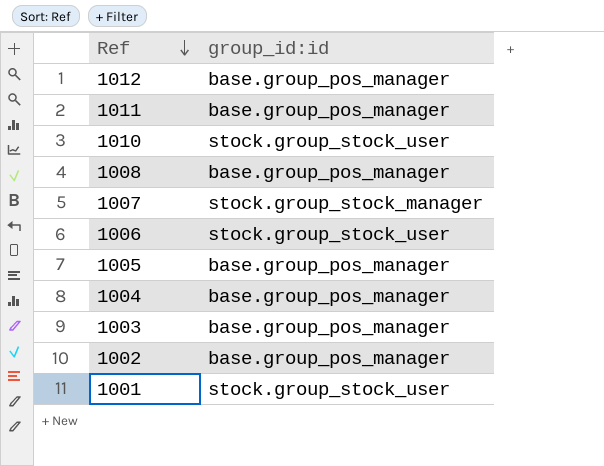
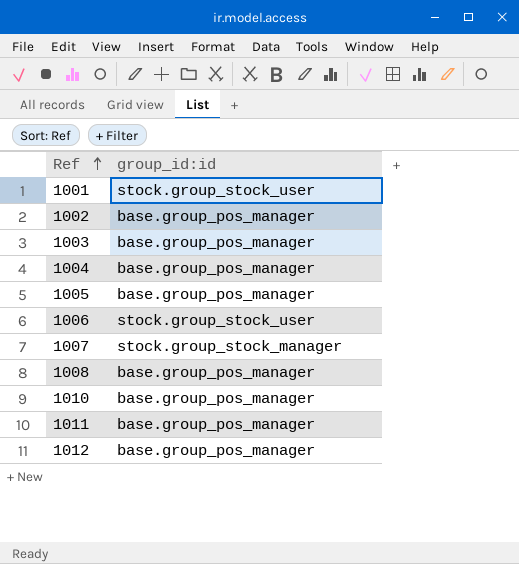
row order: Ref descending -> Ref ascending
1010 | group_id:id: stock.group_stock_user -> base.group_pos_manager

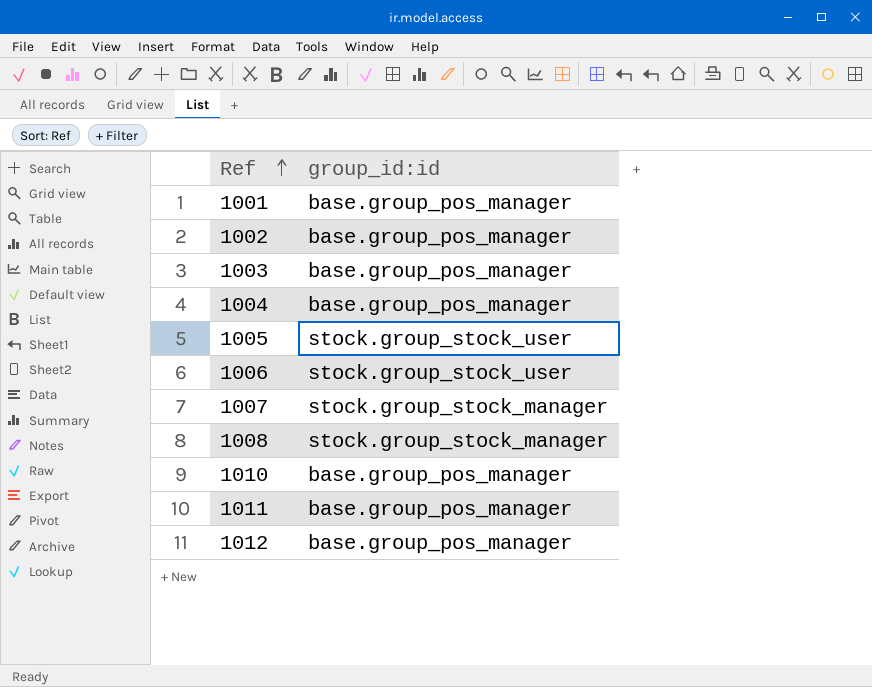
1001 | group_id:id: stock.group_stock_user -> base.group_pos_manager
1005 | group_id:id: base.group_pos_manager -> stock.group_stock_user
1008 | group_id:id: base.group_pos_manager -> stock.group_stock_manager

